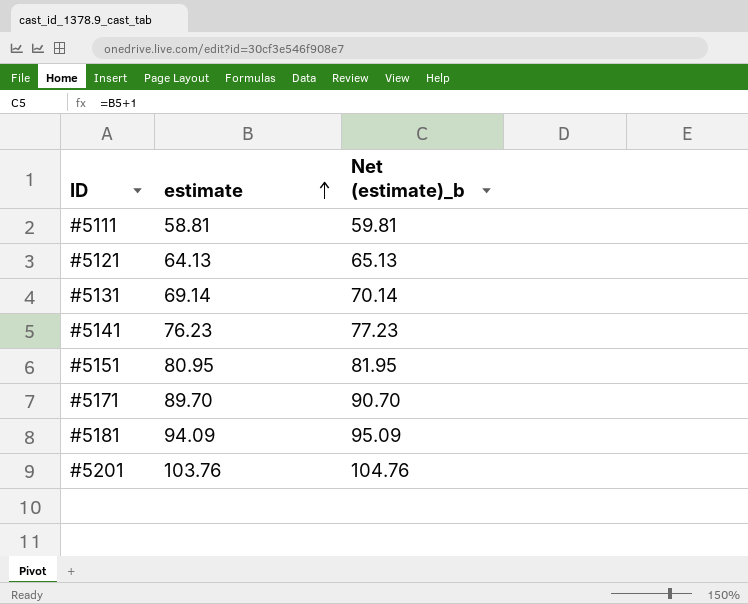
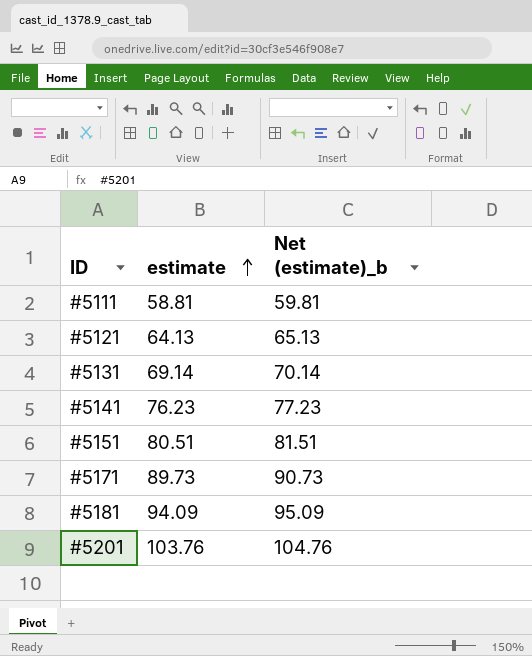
#5151 | estimate: 80.95 -> 80.51
#5151 | Net (estimate)_b: 81.95 -> 81.51
#5171 | estimate: 89.70 -> 89.73
#5171 | Net (estimate)_b: 90.70 -> 90.73

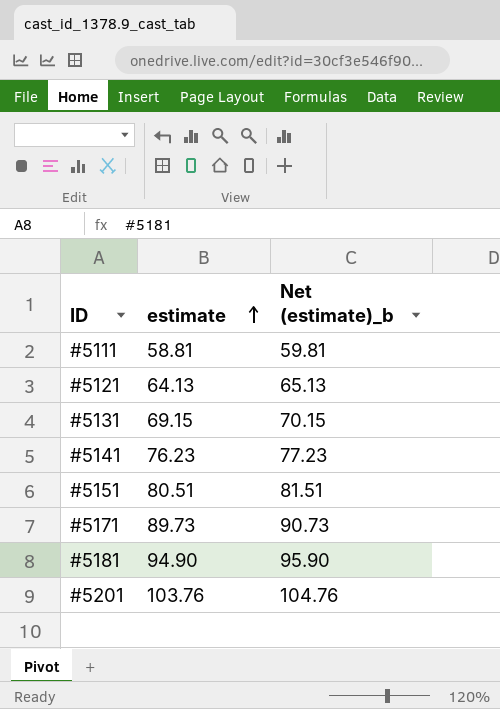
#5131 | estimate: 69.14 -> 69.15
#5131 | Net (estimate)_b: 70.14 -> 70.15
#5181 | estimate: 94.09 -> 94.90
#5181 | Net (estimate)_b: 95.09 -> 95.90

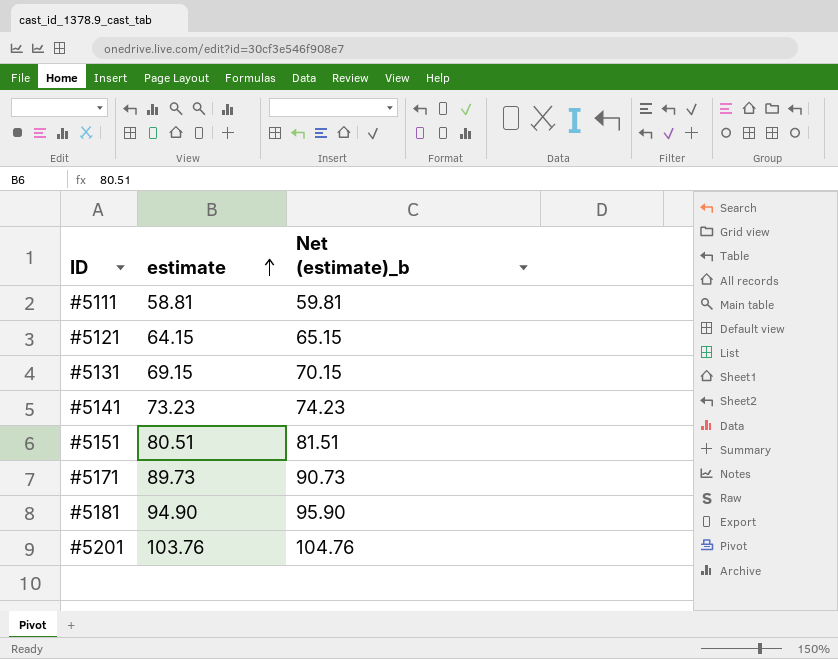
#5121 | estimate: 64.13 -> 64.15
#5121 | Net (estimate)_b: 65.13 -> 65.15
#5141 | estimate: 76.23 -> 73.23
#5141 | Net (estimate)_b: 77.23 -> 74.23

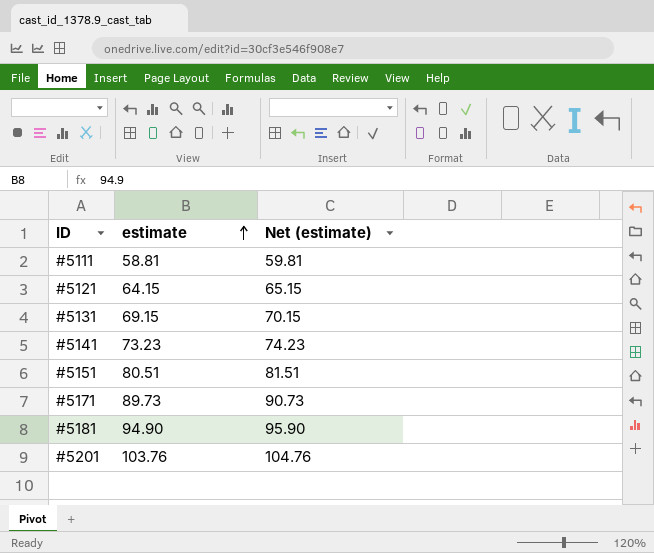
column name: Net (estimate)_b -> Net (estimate)

